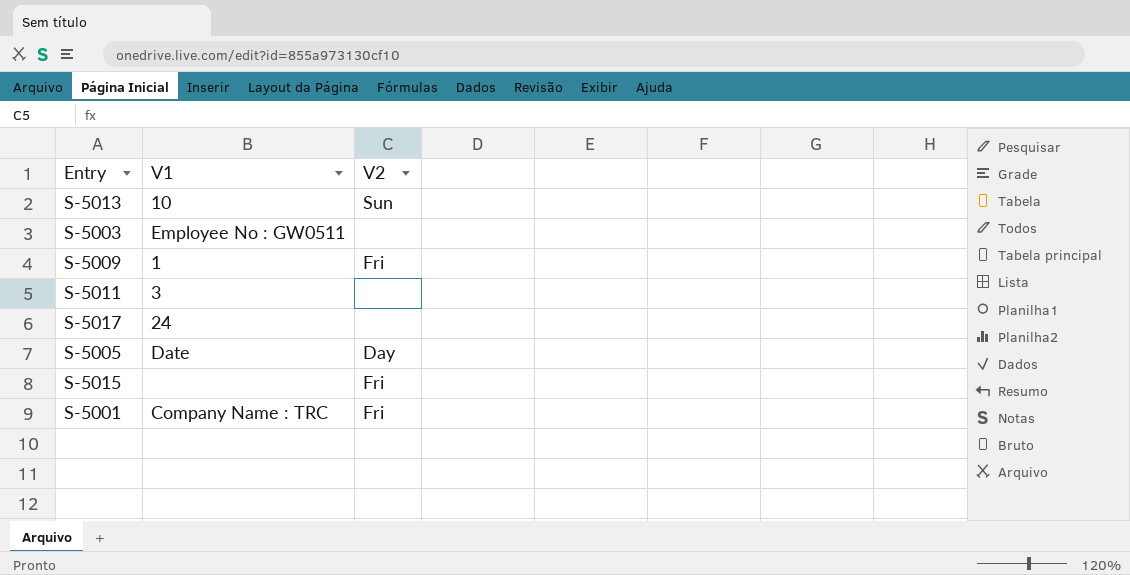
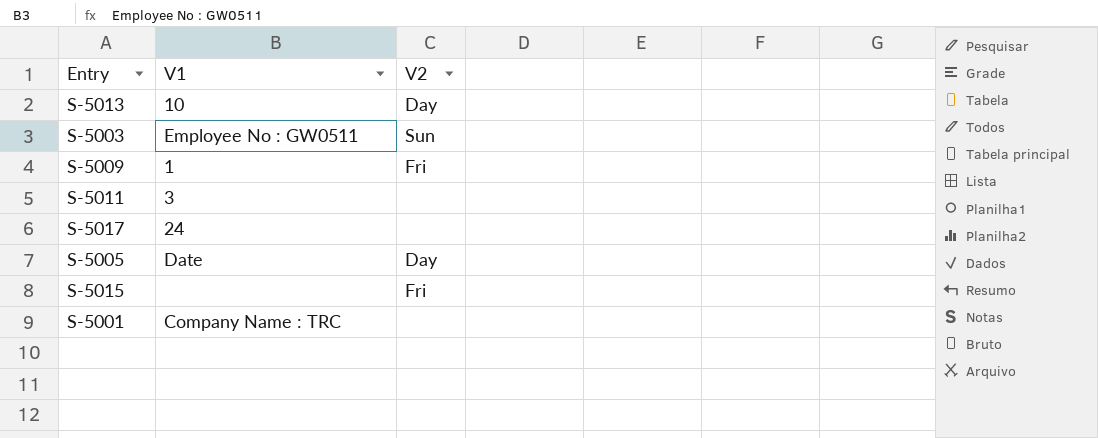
S-5013 | V2: Sun -> Day
S-5003 | V2: none -> Sun
S-5001 | V2: Fri -> none

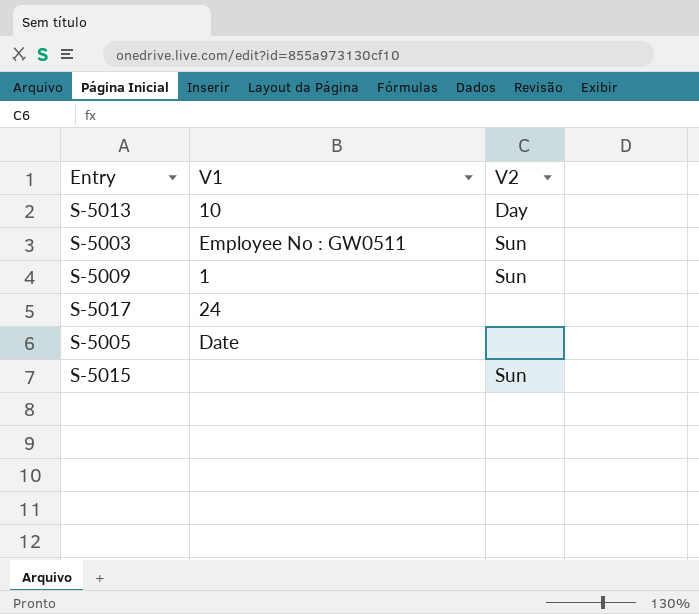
row S-5011: 3 | none -> none
row S-5001: Company Name : TRC | none -> none
S-5009 | V2: Fri -> Sun
S-5005 | V2: Day -> none
S-5015 | V2: Fri -> Sun

